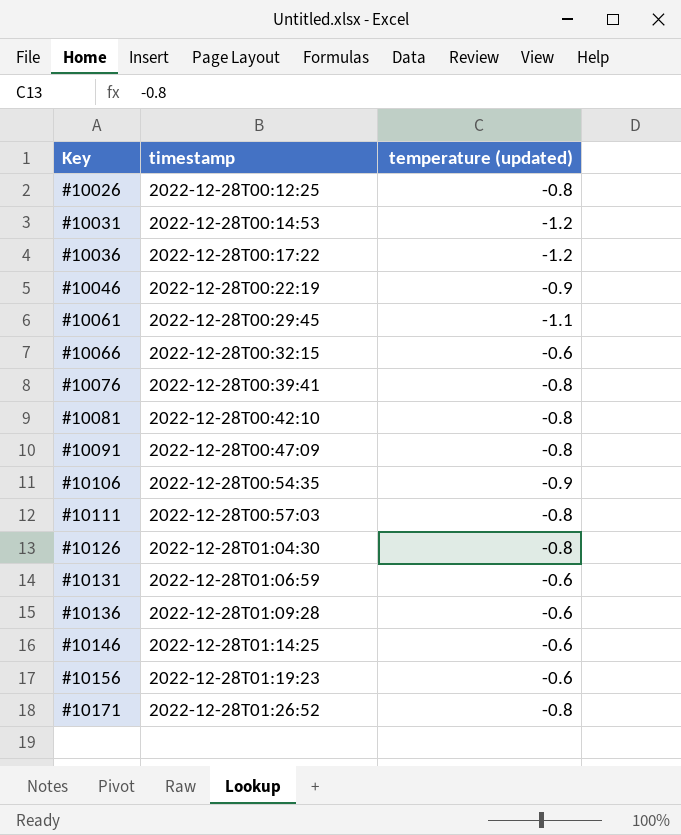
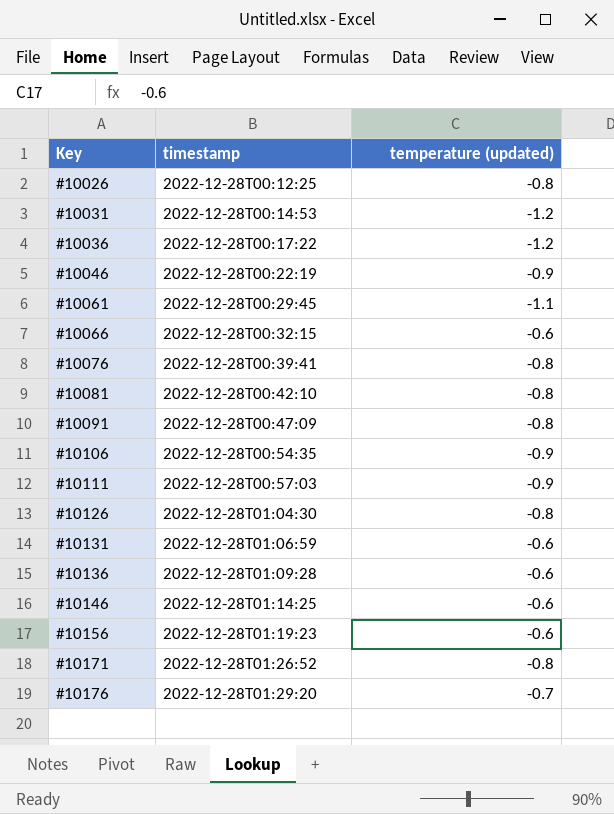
#10111 | temperature (updated): -0.8 -> -0.9
row #10176: none -> 2022-12-28T01:29:20 | -0.7

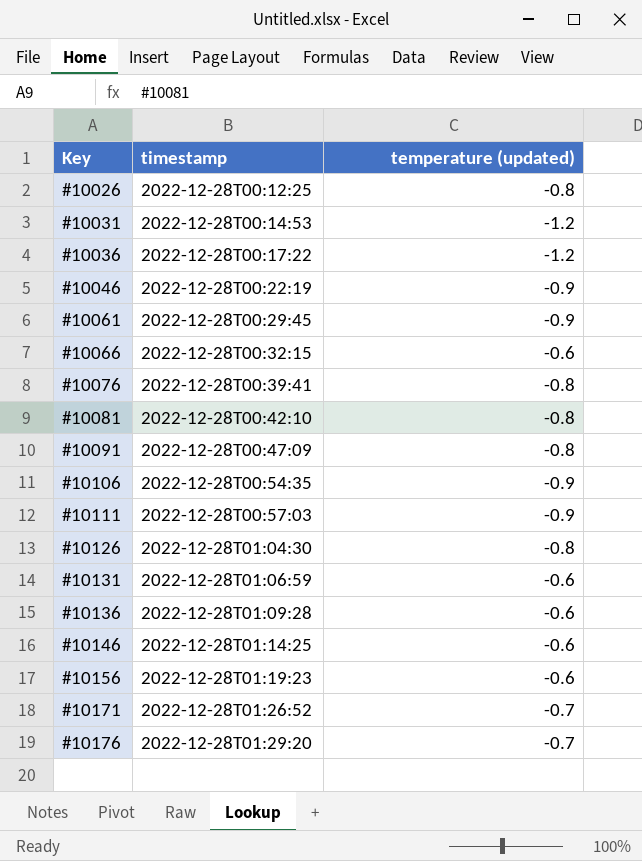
#10061 | temperature (updated): -1.1 -> -0.9
#10171 | temperature (updated): -0.8 -> -0.7

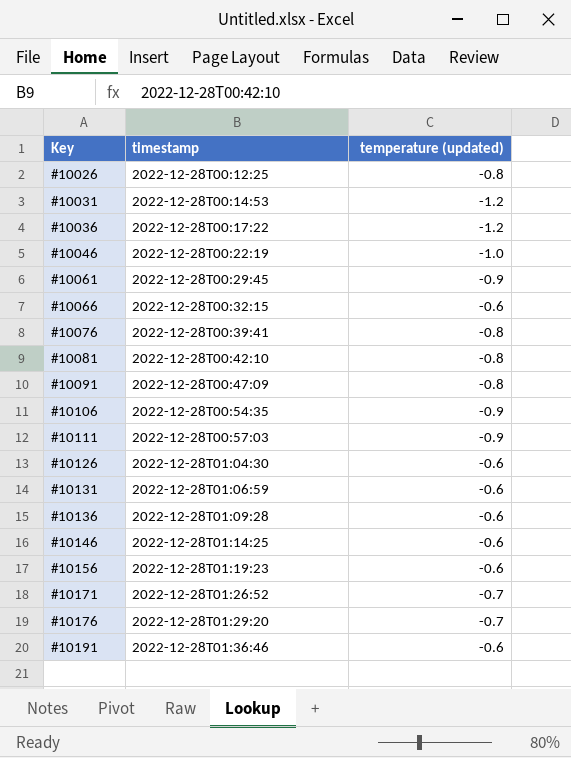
#10046 | temperature (updated): -0.9 -> -1.0
#10126 | temperature (updated): -0.8 -> -0.6
row #10191: none -> 2022-12-28T01:36:46 | -0.6

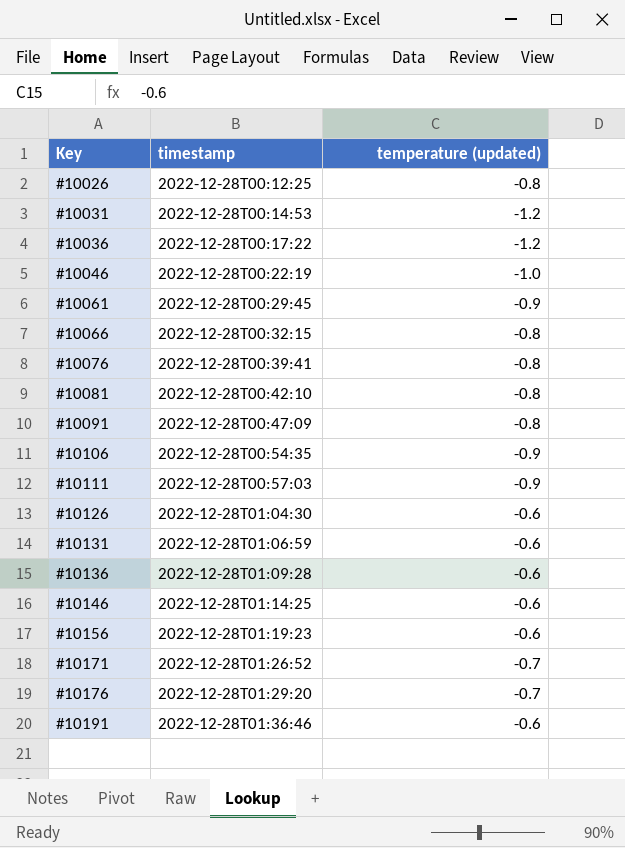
#10066 | temperature (updated): -0.6 -> -0.8

